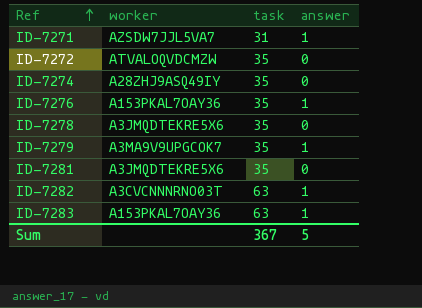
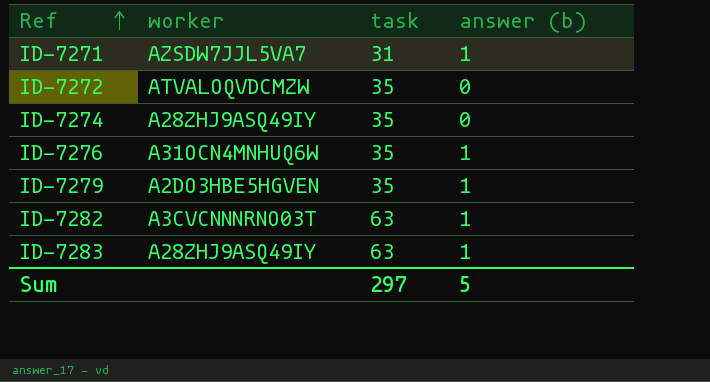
column name: answer -> answer (b)
row ID-7278: A3JMQDTEKRE5X6 | 35 | 0 -> none
row ID-7281: A3JMQDTEKRE5X6 | 35 | 0 -> none
ID-7276 | worker: A153PKAL7OAY36 -> A31OCN4MNHUQ6W
ID-7279 | worker: A3MA9V9UPGCOK7 -> A2DO3HBE5HGVEN
ID-7283 | worker: A153PKAL7OAY36 -> A28ZHJ9ASQ49IY
Sum | task: 367 -> 297

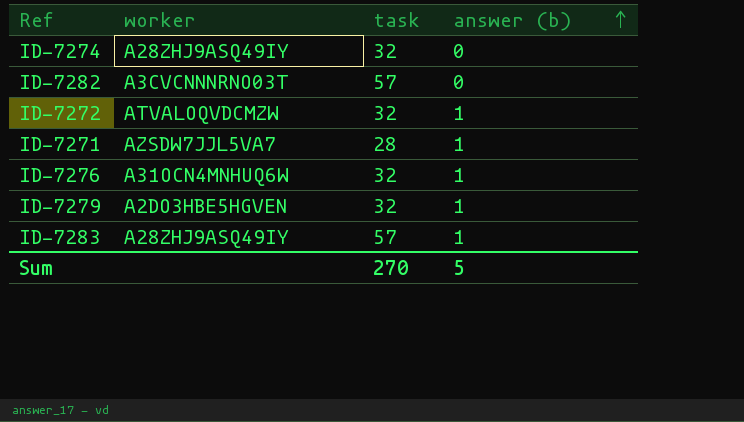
row order: Ref ascending -> answer (b) ascending
ID-7274 | task: 35 -> 32
ID-7282 | task: 63 -> 57
ID-7282 | answer (b): 1 -> 0
ID-7272 | task: 35 -> 32
ID-7272 | answer (b): 0 -> 1
ID-7271 | task: 31 -> 28
ID-7276 | task: 35 -> 32
ID-7279 | task: 35 -> 32
ID-7283 | task: 63 -> 57
Sum | task: 297 -> 270

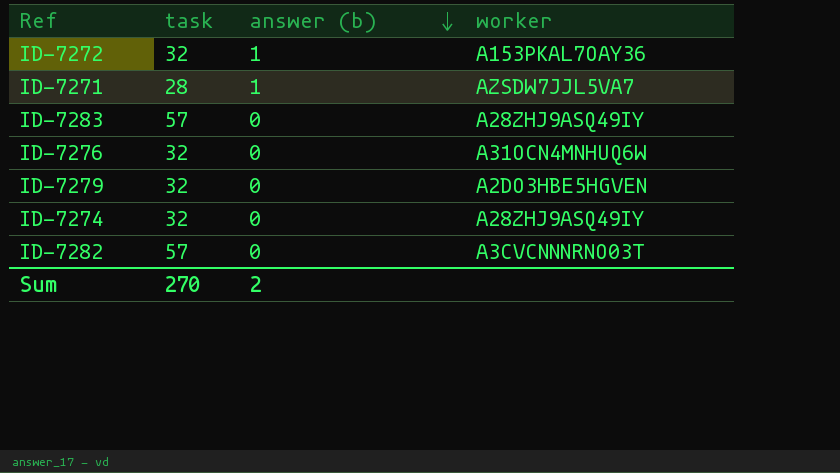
row order: answer (b) ascending -> answer (b) descending
column worker | position: 2 -> 4
ID-7272 | worker: ATVALOQVDCMZW -> A153PKAL7OAY36
ID-7283 | answer (b): 1 -> 0
ID-7276 | answer (b): 1 -> 0
ID-7279 | answer (b): 1 -> 0
Sum | answer (b): 5 -> 2

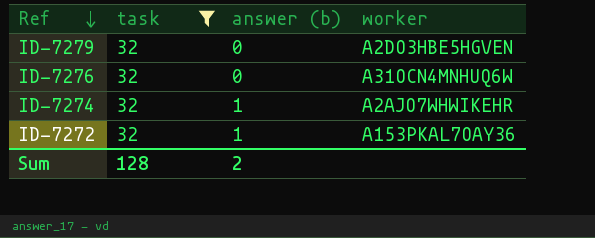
filter: none -> task = 32
row order: answer (b) descending -> Ref descending
ID-7274 | answer (b): 0 -> 1
ID-7274 | worker: A28ZHJ9ASQ49IY -> A2AJO7WHWIKEHR
Sum | task: 270 -> 128

